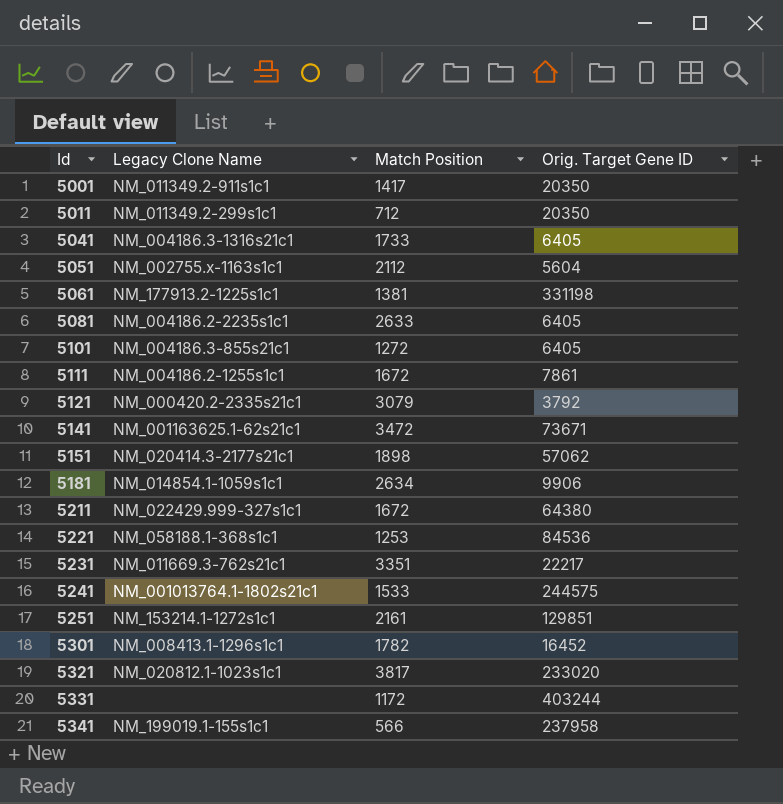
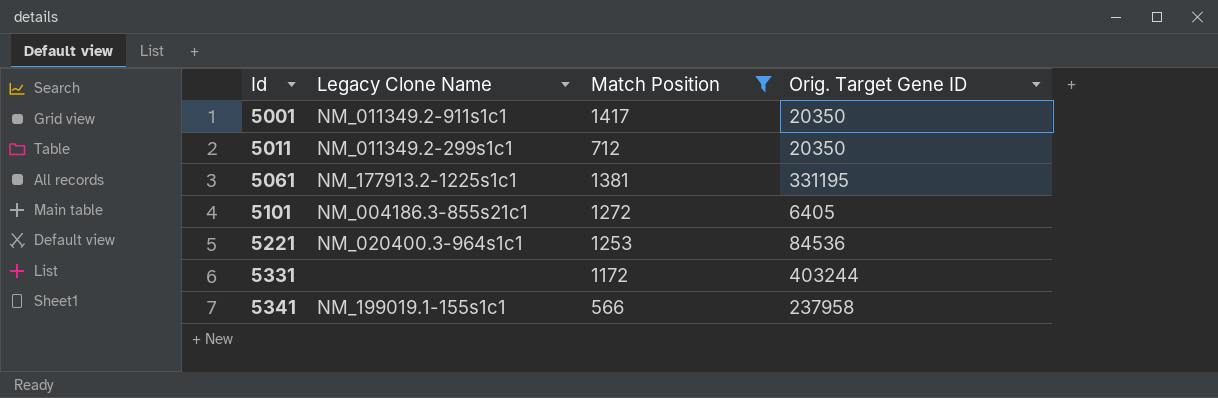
filter: none -> Match Position <= 1417
5061 | Orig. Target Gene ID: 331198 -> 331195
5221 | Legacy Clone Name: NM_058188.1-368s1c1 -> NM_020400.3-964s1c1

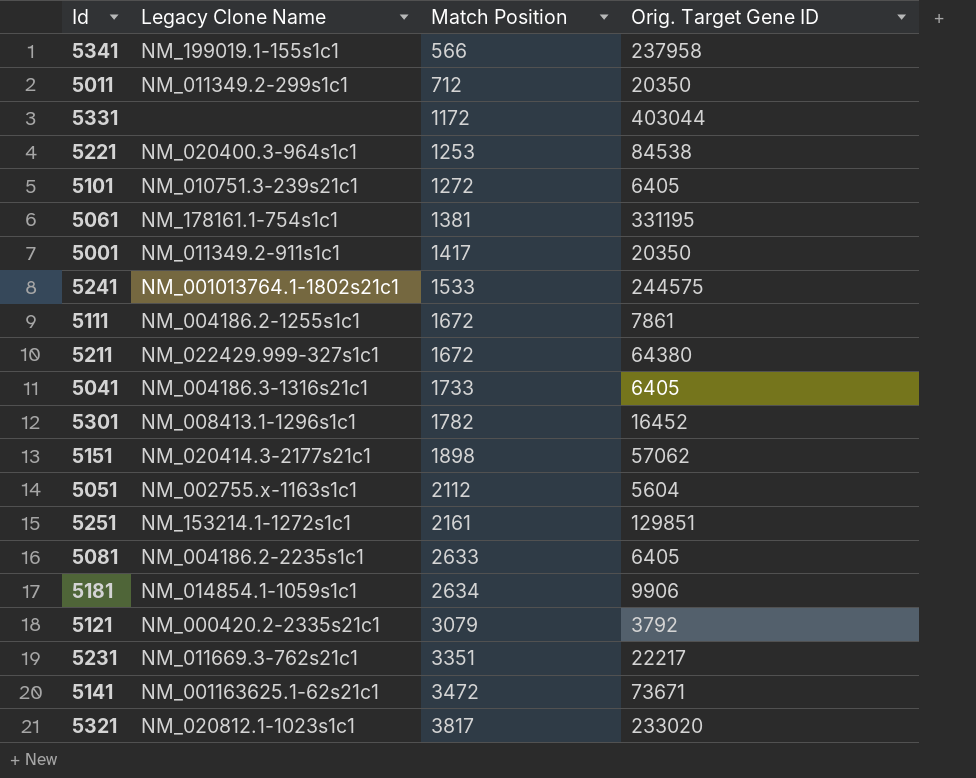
filter: Match Position <= 1417 -> none
row order: Id ascending -> Match Position ascending
5331 | Orig. Target Gene ID: 403244 -> 403044
5221 | Orig. Target Gene ID: 84536 -> 84538
5101 | Legacy Clone Name: NM_004186.3-855s21c1 -> NM_010751.3-239s21c1
5061 | Legacy Clone Name: NM_177913.2-1225s1c1 -> NM_178161.1-754s1c1

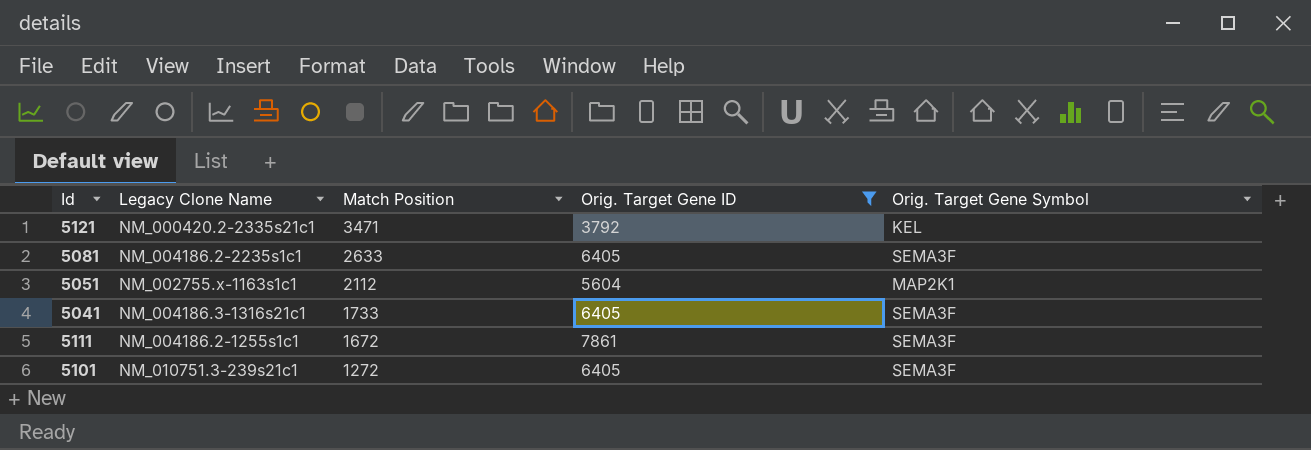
filter: none -> Orig. Target Gene ID <= 7861
row order: Match Position ascending -> Match Position descending
column Orig. Target Gene Symbol | position: none -> 5
5121 | Match Position: 3079 -> 3471

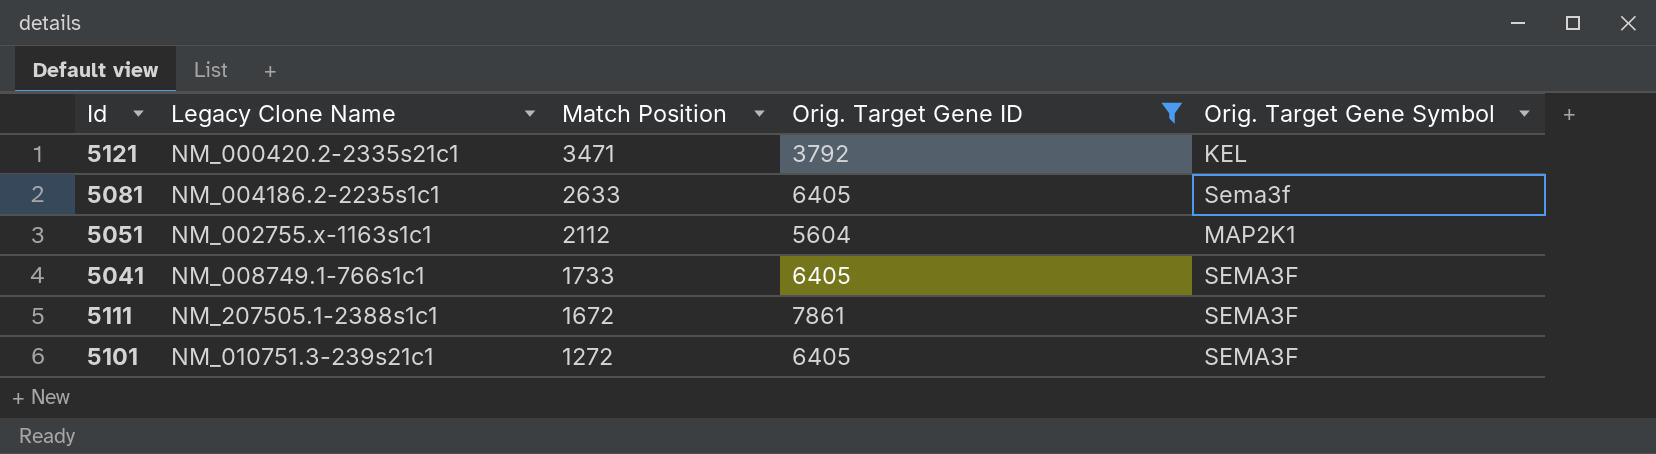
5081 | Orig. Target Gene Symbol: SEMA3F -> Sema3f
5041 | Legacy Clone Name: NM_004186.3-1316s21c1 -> NM_008749.1-766s1c1
5111 | Legacy Clone Name: NM_004186.2-1255s1c1 -> NM_207505.1-2388s1c1

